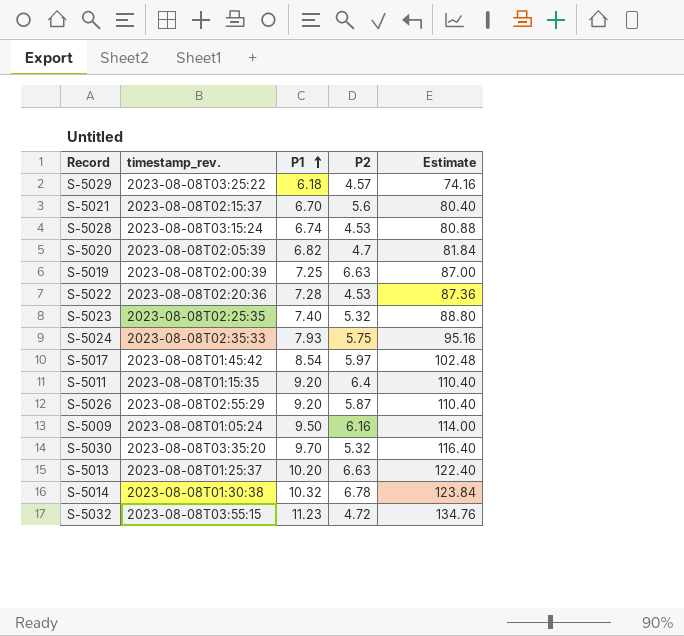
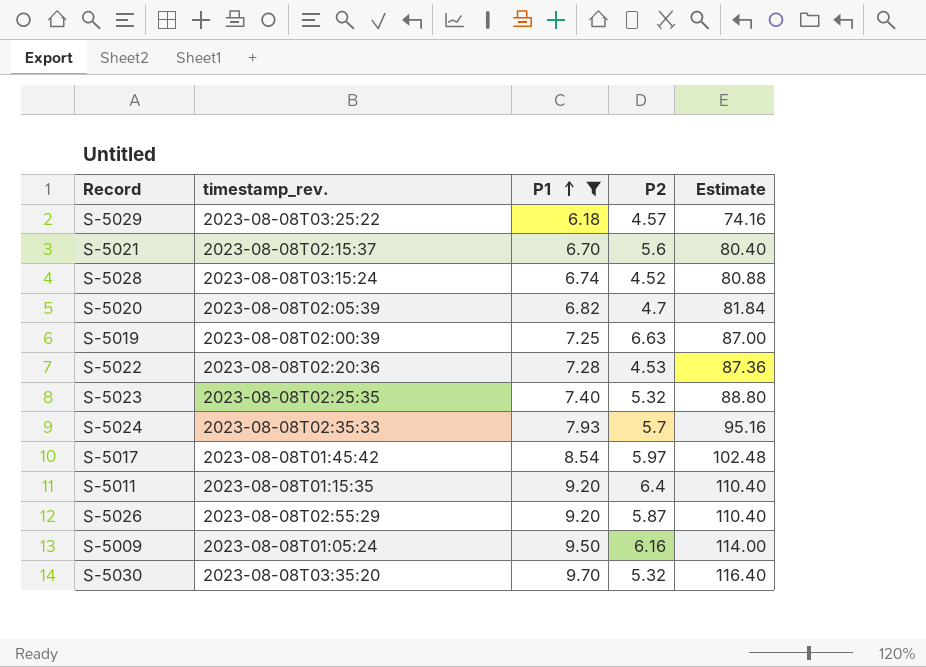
filter: none -> P1 <= 9.70
S-5028 | P2: 4.53 -> 4.52
S-5024 | P2: 5.75 -> 5.7

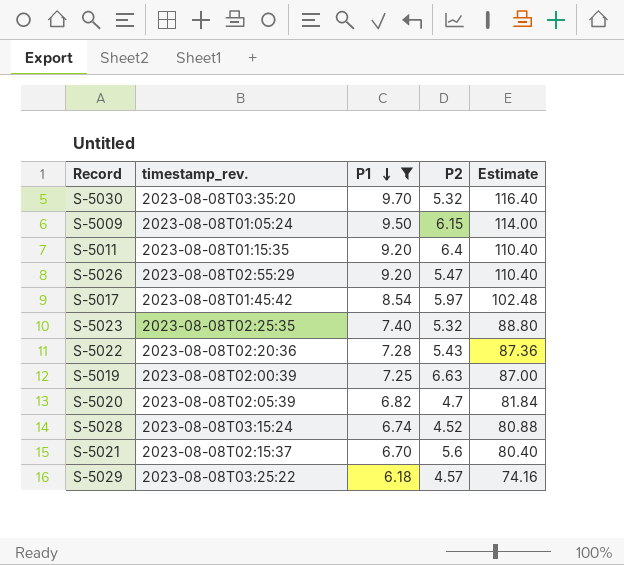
row order: P1 ascending -> P1 descending
row S-5024: 2023-08-08T02:35:33 | 7.93 | 5.7 | 95.16 -> none
S-5009 | P2: 6.16 -> 6.15
S-5026 | P2: 5.87 -> 5.47
S-5022 | P2: 4.53 -> 5.43

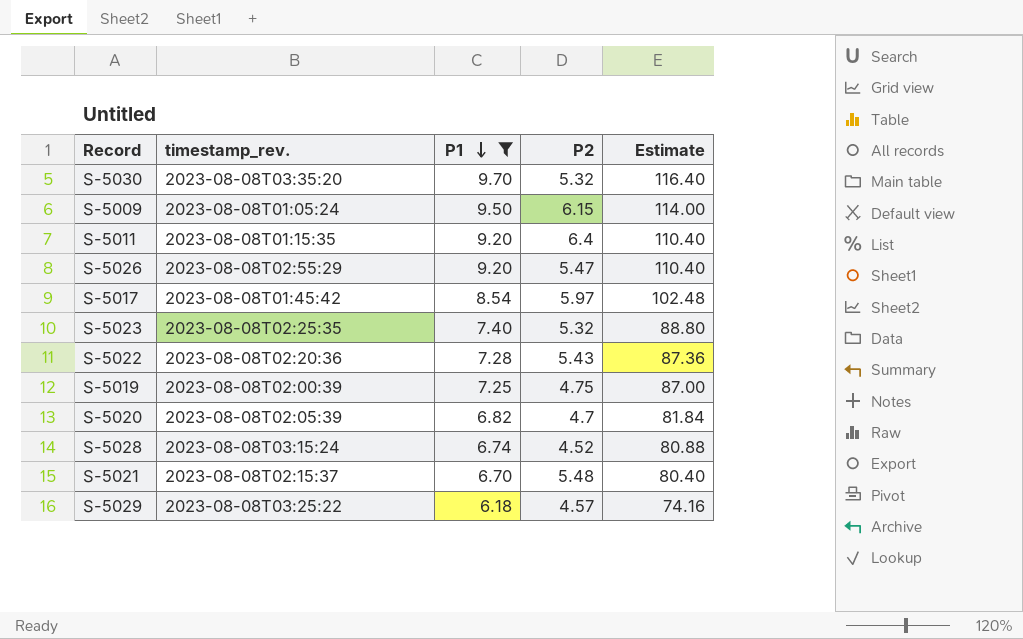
S-5019 | P2: 6.63 -> 4.75
S-5021 | P2: 5.6 -> 5.48

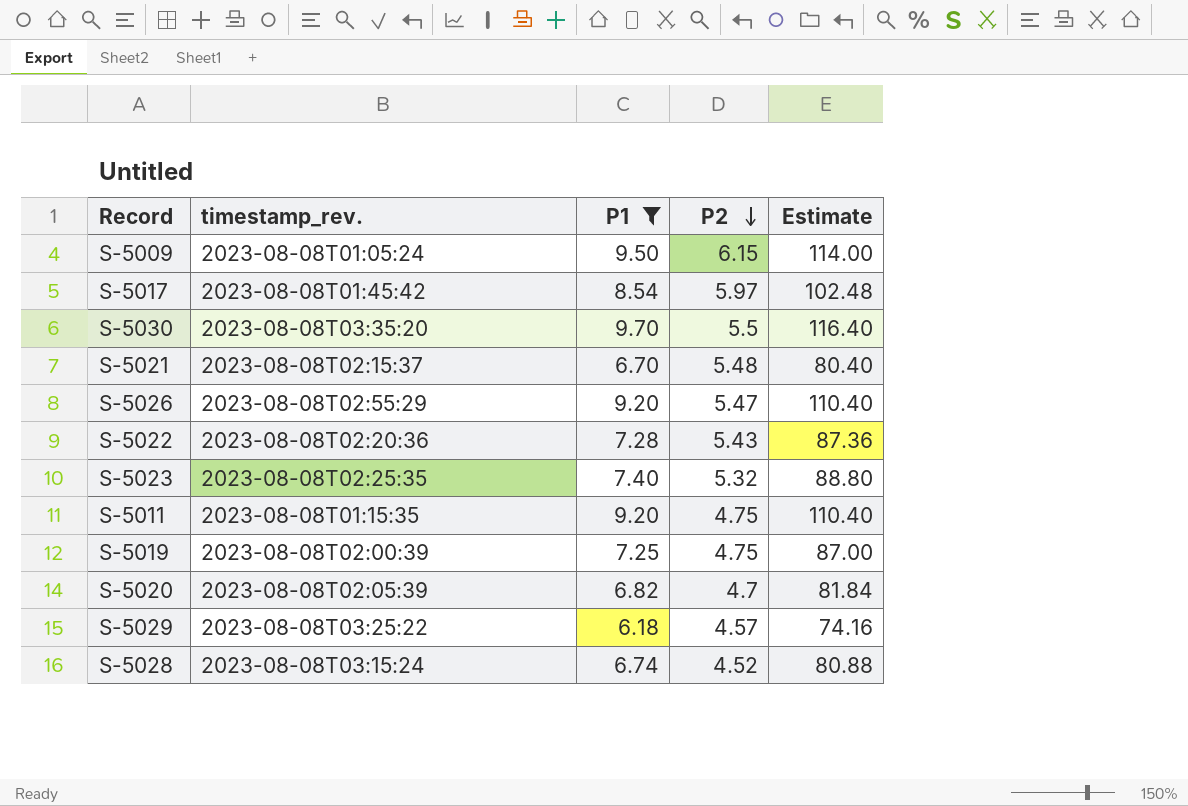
row order: P1 descending -> P2 descending
S-5030 | P2: 5.32 -> 5.5
S-5011 | P2: 6.4 -> 4.75

